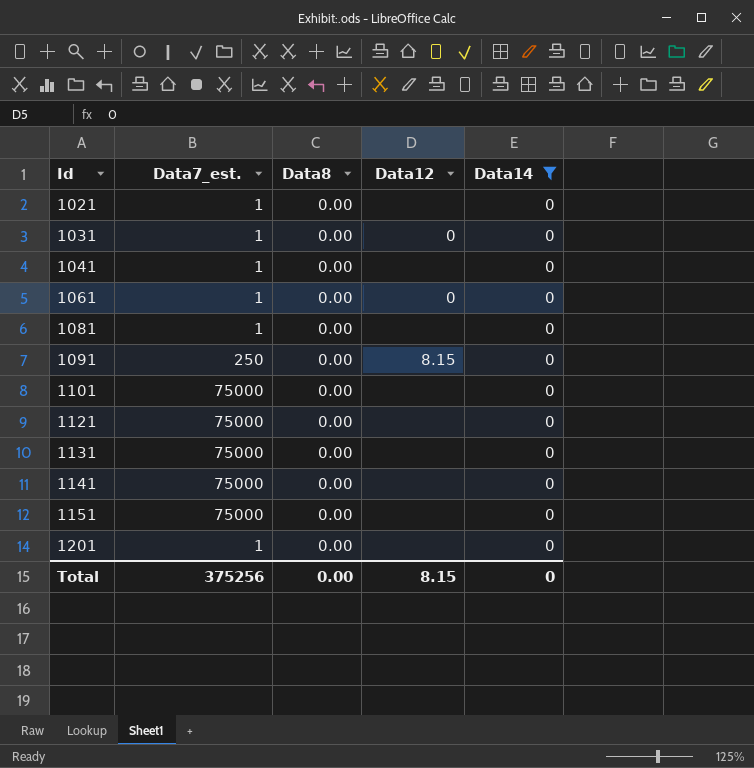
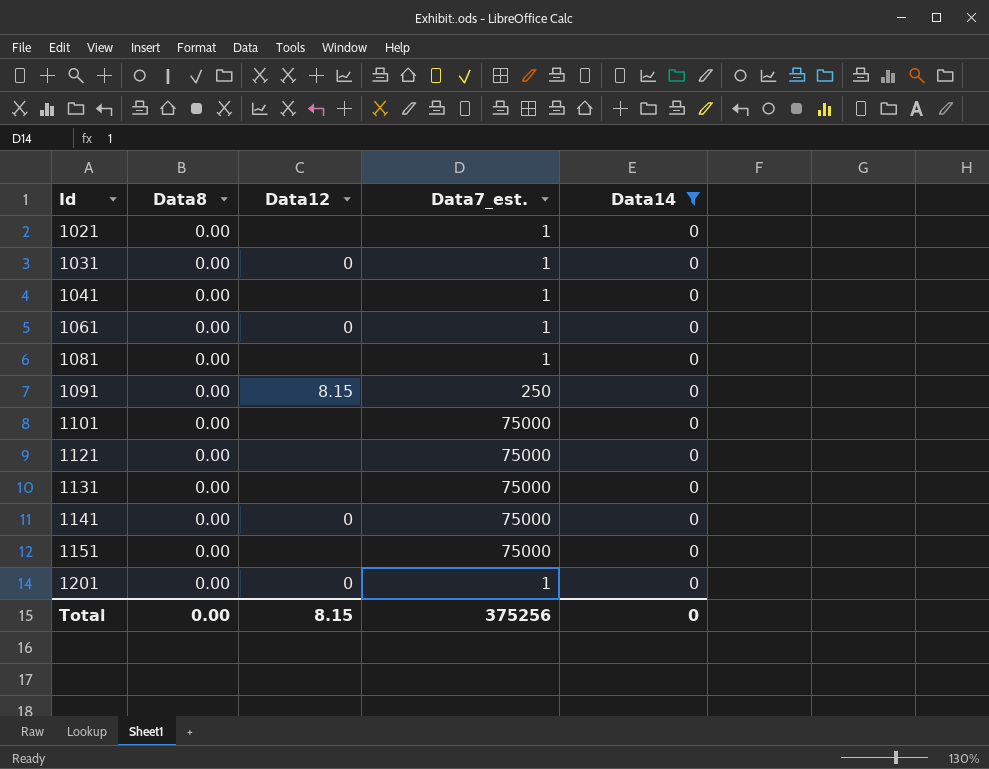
column Data7_est. | position: 2 -> 4
1141 | Data12: none -> 0
1201 | Data12: none -> 0

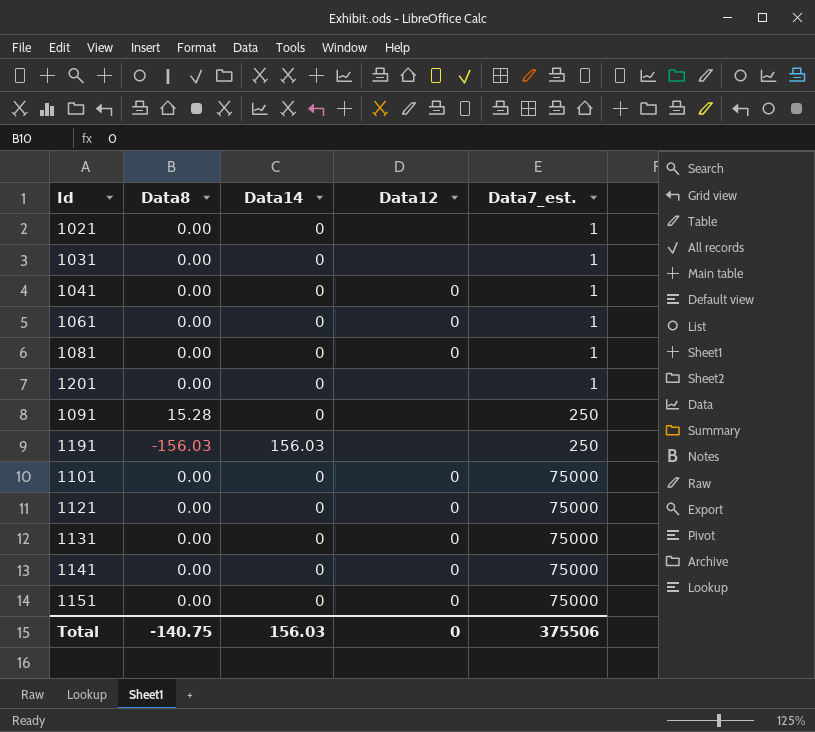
filter: Data14 = 0 -> none
row order: Id ascending -> Data7_est. ascending
column Data14 | position: 5 -> 3
1031 | Data12: 0 -> none
1041 | Data12: none -> 0
1081 | Data12: none -> 0
1201 | Data12: 0 -> none
1091 | Data8: 0.00 -> 15.28
1091 | Data12: 8.15 -> none
1101 | Data12: none -> 0
1121 | Data12: none -> 0
1131 | Data12: none -> 0
1151 | Data12: none -> 0
Total | Data8: 0.00 -> -140.75
Total | Data14: 0 -> 156.03
Total | Data12: 8.15 -> 0
Total | Data7_est.: 375256 -> 375506

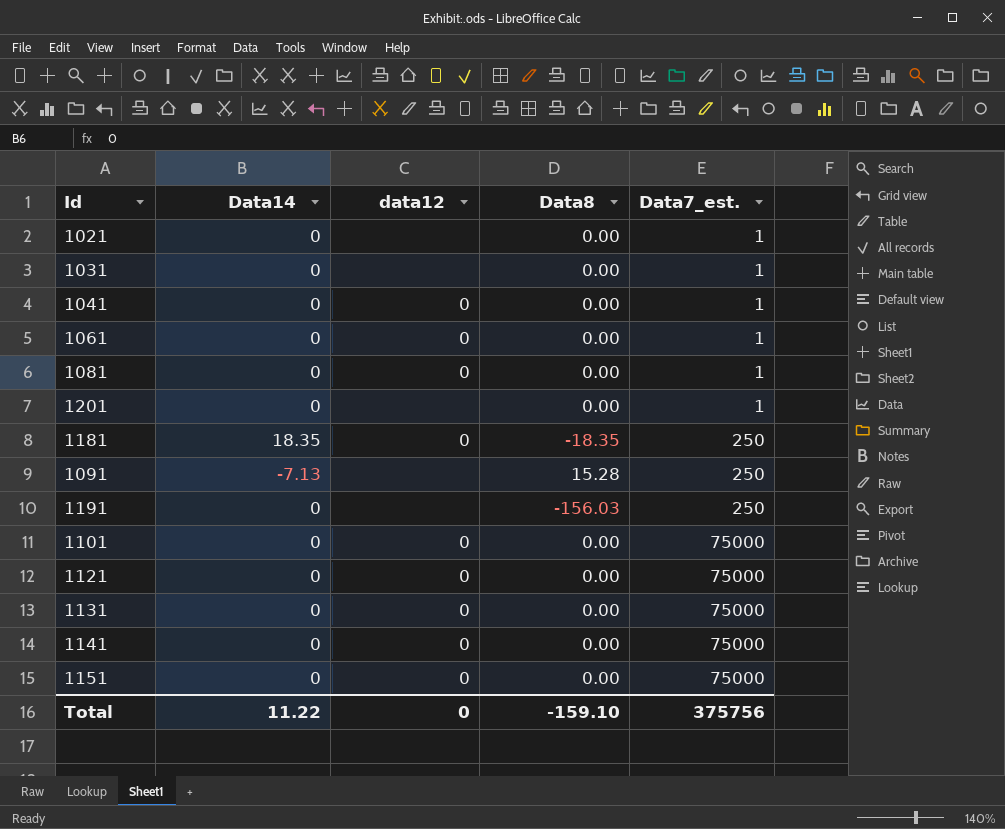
column name: Data12 -> data12
column Data8 | position: 2 -> 4
row 1181: none -> 18.35 | 0 | -18.35 | 250
1091 | Data14: 0 -> -7.13
1191 | Data14: 156.03 -> 0
Total | Data14: 156.03 -> 11.22
Total | Data8: -140.75 -> -159.10
Total | Data7_est.: 375506 -> 375756

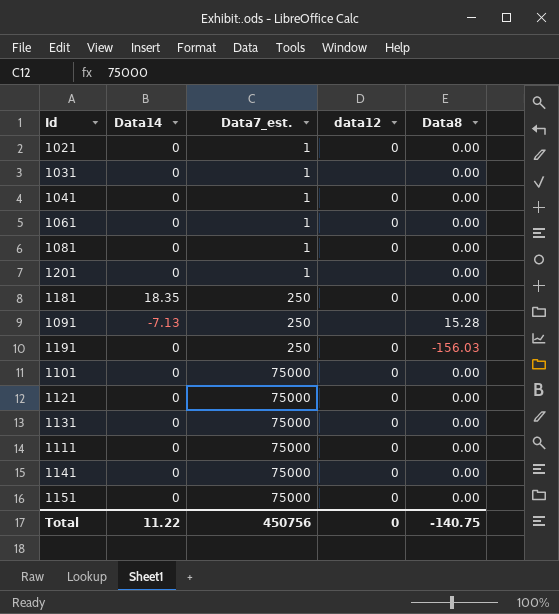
column Data7_est. | position: 5 -> 3
1021 | data12: none -> 0
1181 | Data8: -18.35 -> 0.00
1191 | data12: none -> 0
row 1111: none -> 0 | 75000 | 0 | 0.00
Total | Data7_est.: 375756 -> 450756
Total | Data8: -159.10 -> -140.75

